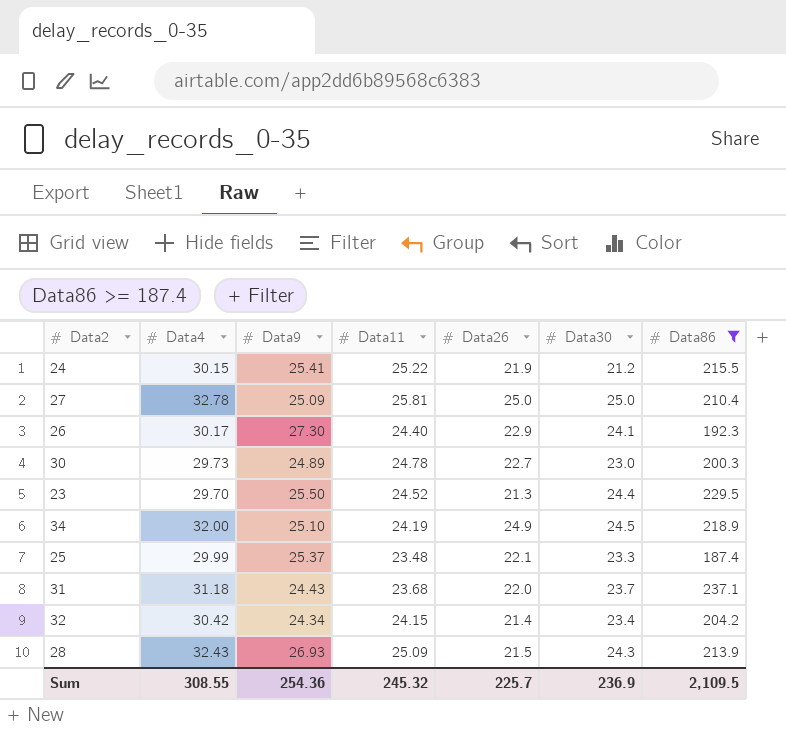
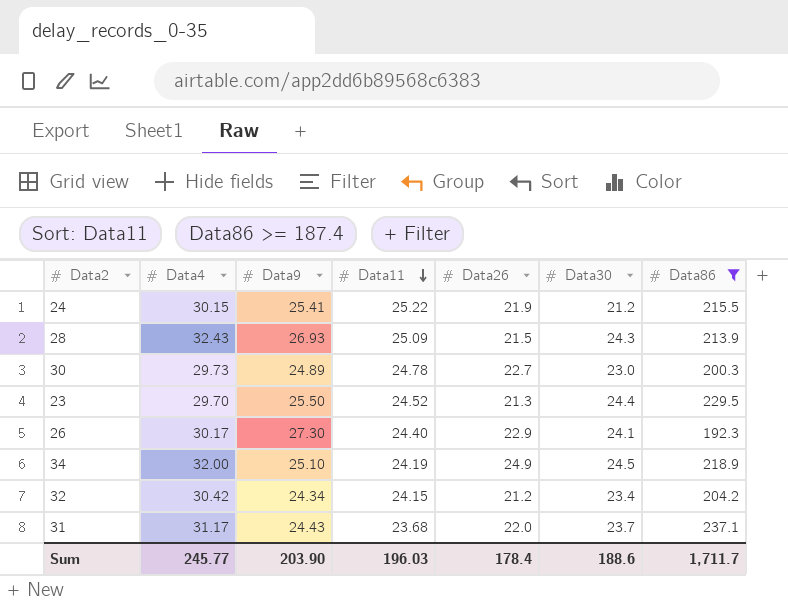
row order: none -> Data11 descending
row 27: 32.78 | 25.09 | 25.81 | 25.0 | 25.0 | 210.4 -> none
row 25: 29.99 | 25.37 | 23.48 | 22.1 | 23.3 | 187.4 -> none
32 | Data26: 21.4 -> 21.2
31 | Data4: 31.18 -> 31.17
Sum | Data4: 308.55 -> 245.77
Sum | Data9: 254.36 -> 203.90
Sum | Data11: 245.32 -> 196.03
Sum | Data26: 225.7 -> 178.4
Sum | Data30: 236.9 -> 188.6
Sum | Data86: 2,109.5 -> 1,711.7

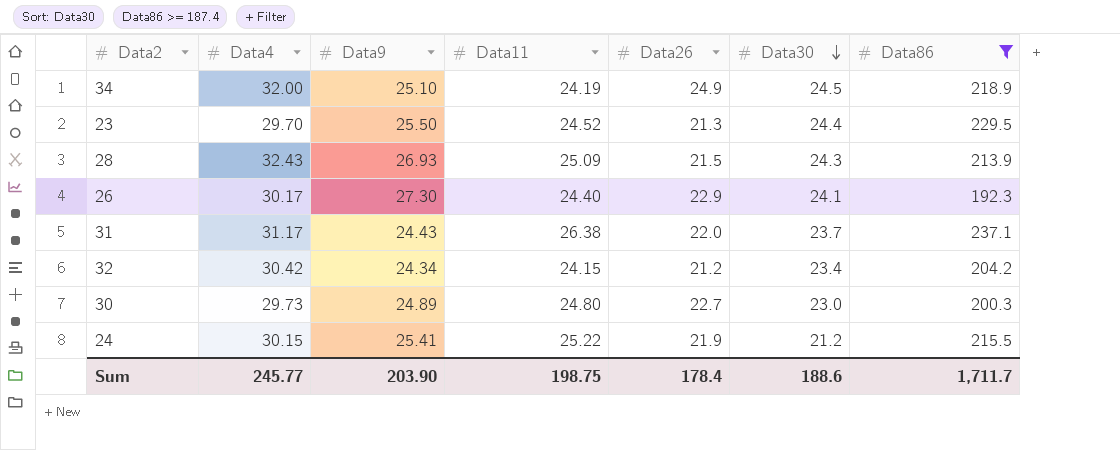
row order: Data11 descending -> Data30 descending
31 | Data11: 23.68 -> 26.38
30 | Data11: 24.78 -> 24.80
Sum | Data11: 196.03 -> 198.75

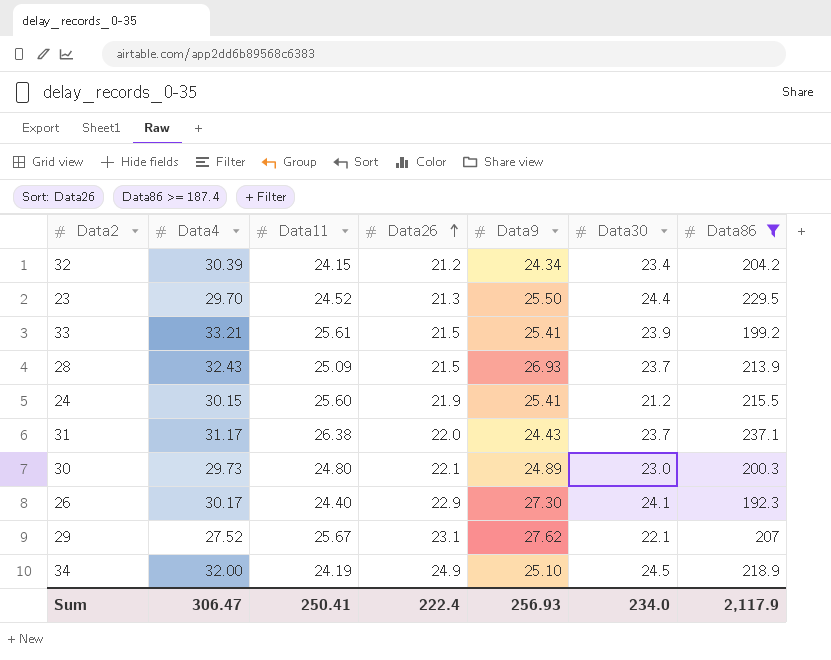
row order: Data30 descending -> Data26 ascending
column Data9 | position: 3 -> 5
32 | Data4: 30.42 -> 30.39
row 33: none -> 33.21 | 25.61 | 21.5 | 25.41 | 23.9 | 199.2
28 | Data30: 24.3 -> 23.7
24 | Data11: 25.22 -> 25.60
30 | Data26: 22.7 -> 22.1
row 29: none -> 27.52 | 25.67 | 23.1 | 27.62 | 22.1 | 207
Sum | Data4: 245.77 -> 306.47
Sum | Data11: 198.75 -> 250.41
Sum | Data26: 178.4 -> 222.4
Sum | Data9: 203.90 -> 256.93
Sum | Data30: 188.6 -> 234.0
Sum | Data86: 1,711.7 -> 2,117.9

